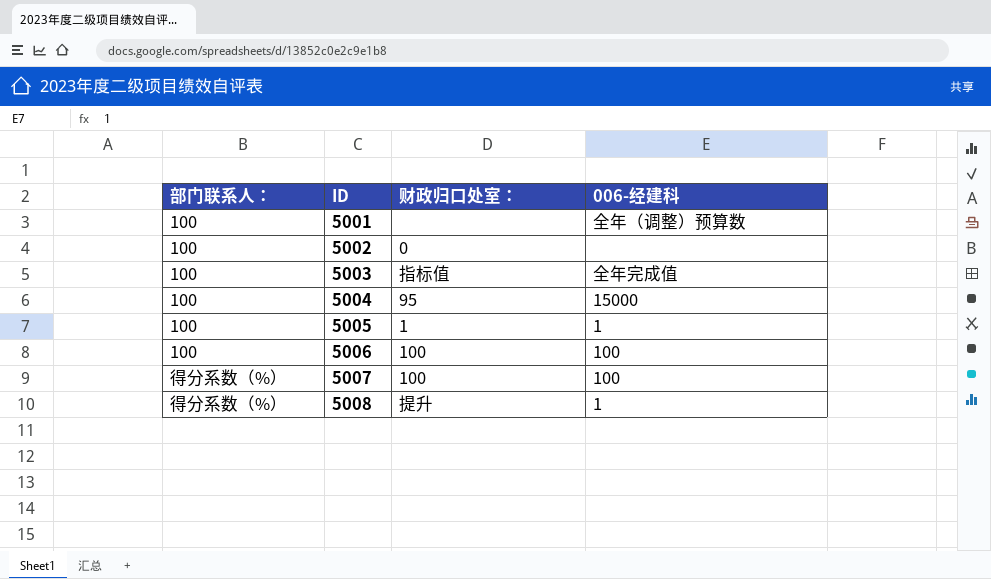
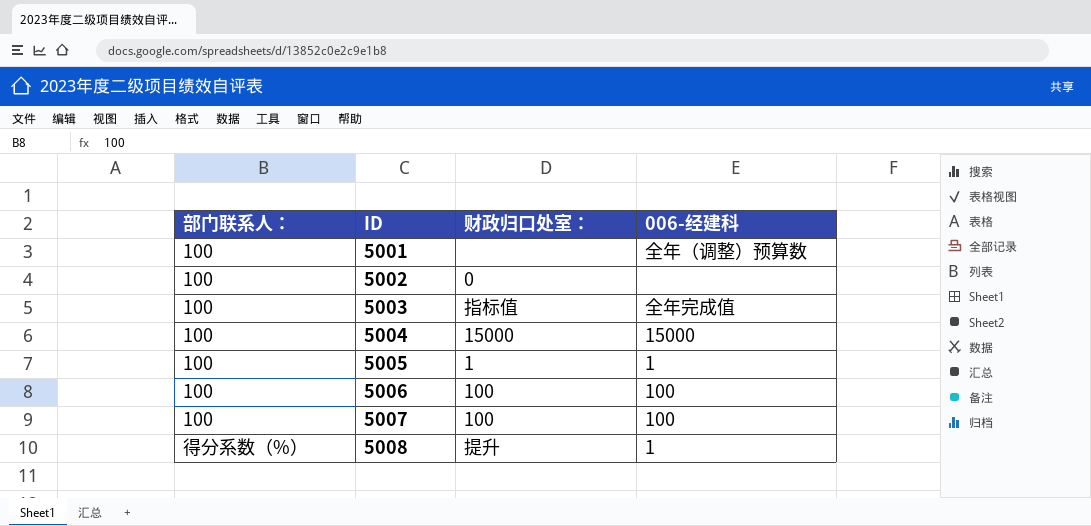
5004 | 财政归口处室：: 95 -> 15000
5007 | 部门联系人：: 得分系数（%） -> 100

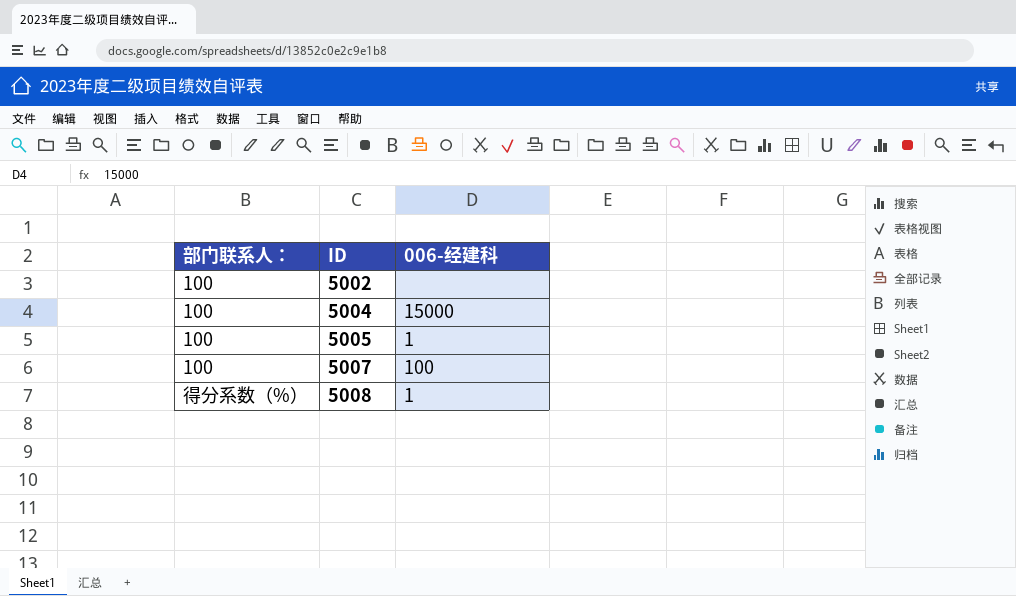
column 财政归口处室： | position: 3 -> none
row 5001: 100 | none | 全年（调整）预算数 -> none
row 5003: 100 | 指标值 | 全年完成值 -> none
row 5006: 100 | 100 | 100 -> none

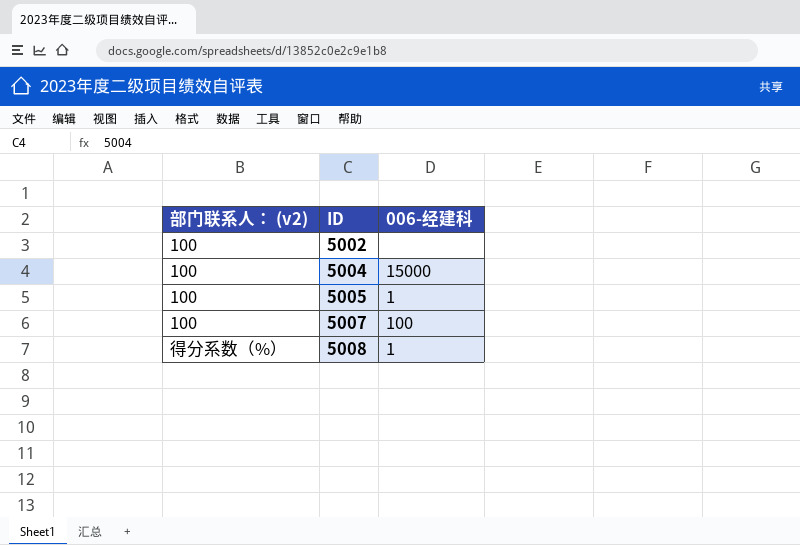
column name: 部门联系人： -> 部门联系人： (v2)

